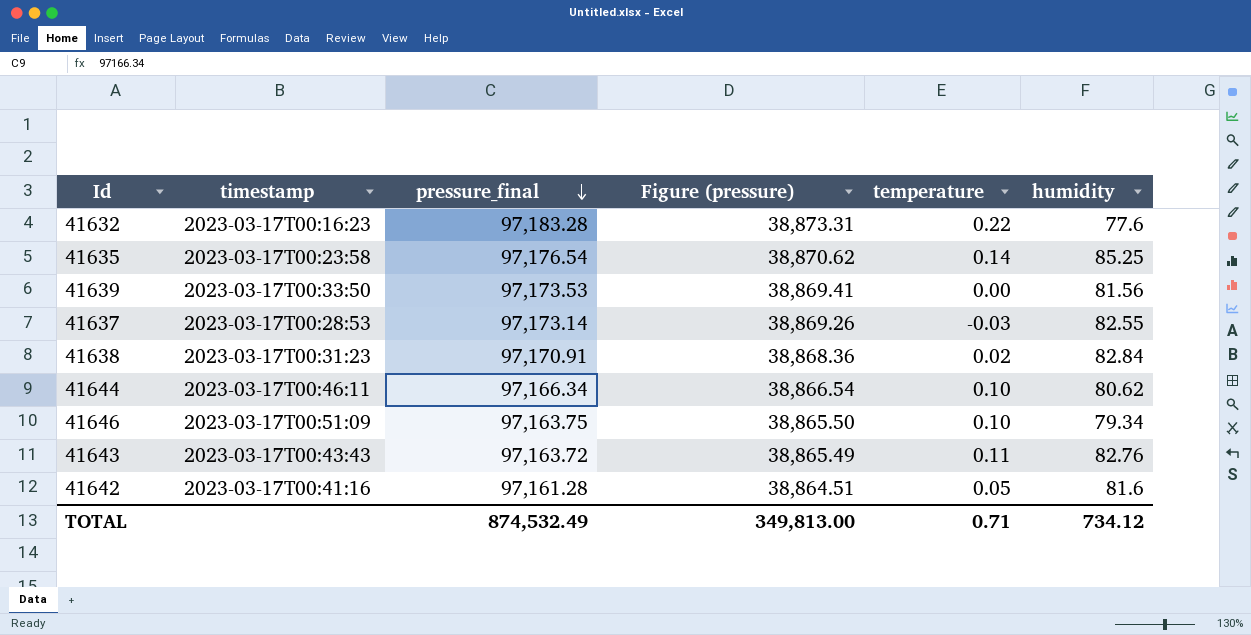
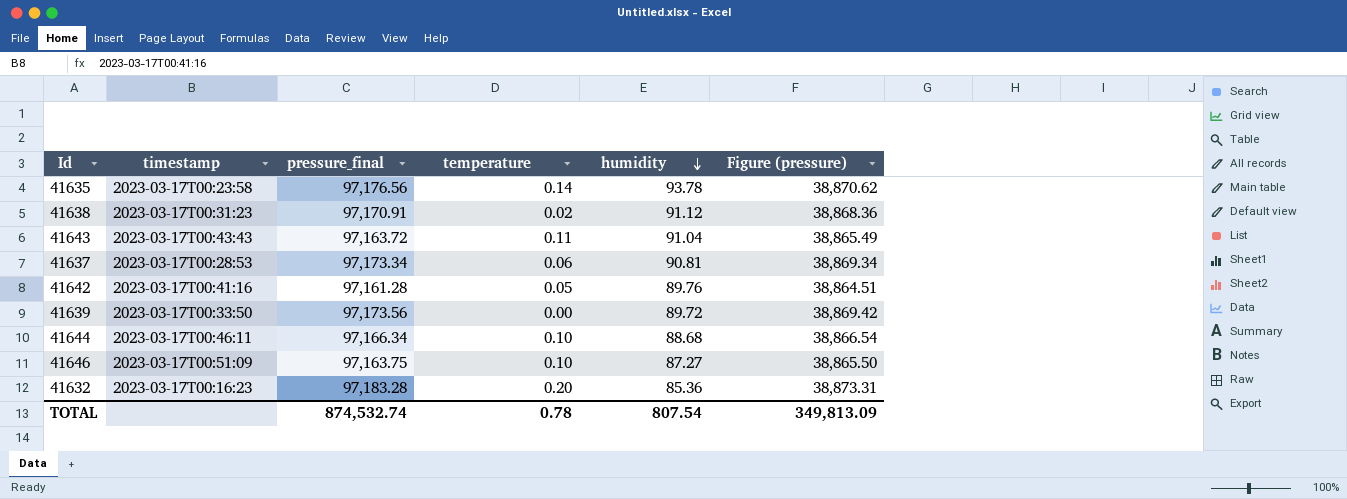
row order: pressure_final descending -> humidity descending
column Figure (pressure) | position: 4 -> 6
41635 | pressure_final: 97,176.54 -> 97,176.56
41635 | humidity: 85.25 -> 93.78
41638 | humidity: 82.84 -> 91.12
41643 | humidity: 82.76 -> 91.04
41637 | pressure_final: 97,173.14 -> 97,173.34
41637 | temperature: -0.03 -> 0.06
41637 | humidity: 82.55 -> 90.81
41637 | Figure (pressure): 38,869.26 -> 38,869.34
41642 | humidity: 81.6 -> 89.76
41639 | pressure_final: 97,173.53 -> 97,173.56
41639 | humidity: 81.56 -> 89.72
41639 | Figure (pressure): 38,869.41 -> 38,869.42
41644 | humidity: 80.62 -> 88.68
41646 | humidity: 79.34 -> 87.27
41632 | temperature: 0.22 -> 0.20
41632 | humidity: 77.6 -> 85.36
TOTAL | pressure_final: 874,532.49 -> 874,532.74
TOTAL | temperature: 0.71 -> 0.78
TOTAL | humidity: 734.12 -> 807.54
TOTAL | Figure (pressure): 349,813.00 -> 349,813.09

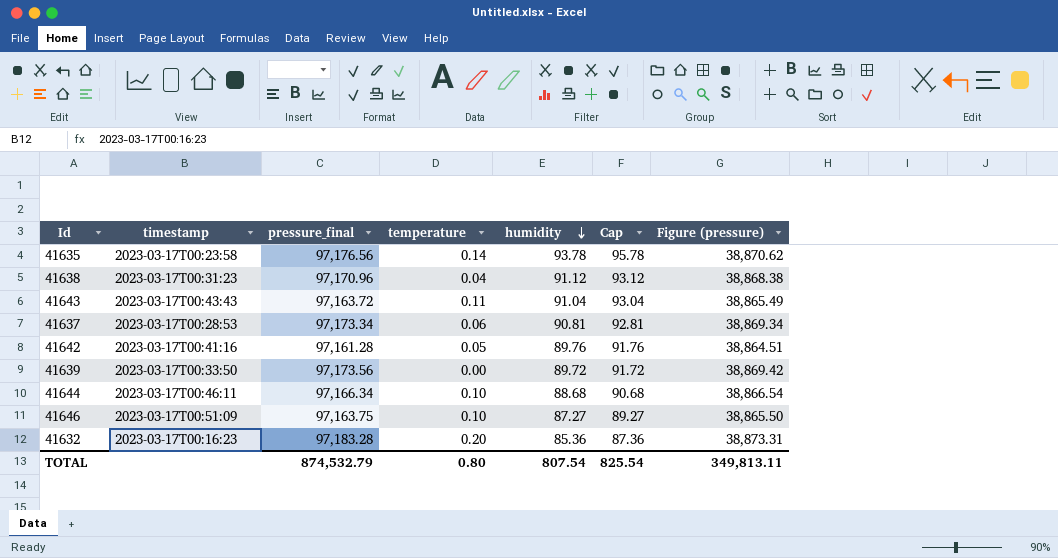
column Cap | formula: none -> [humidity] + 2
41638 | pressure_final: 97,170.91 -> 97,170.96
41638 | temperature: 0.02 -> 0.04
41638 | Figure (pressure): 38,868.36 -> 38,868.38
TOTAL | pressure_final: 874,532.74 -> 874,532.79
TOTAL | temperature: 0.78 -> 0.80
TOTAL | Figure (pressure): 349,813.09 -> 349,813.11

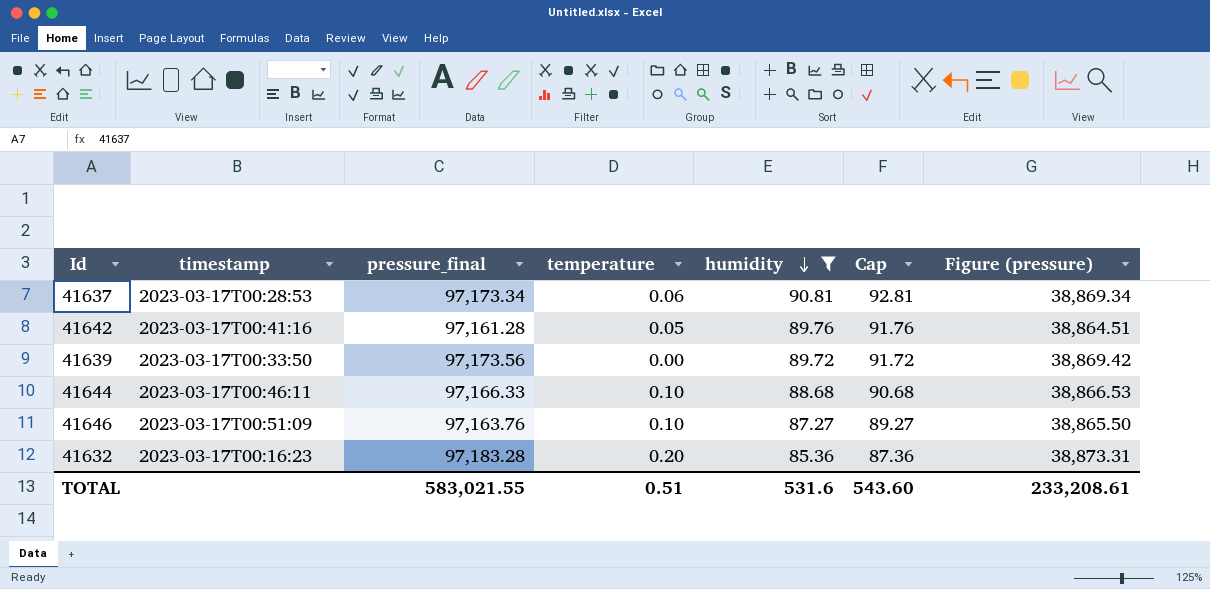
filter: none -> humidity <= 90.81
41644 | pressure_final: 97,166.34 -> 97,166.33
41644 | Figure (pressure): 38,866.54 -> 38,866.53
41646 | pressure_final: 97,163.75 -> 97,163.76
TOTAL | pressure_final: 874,532.79 -> 583,021.55
TOTAL | temperature: 0.80 -> 0.51
TOTAL | humidity: 807.54 -> 531.6
TOTAL | Cap: 825.54 -> 543.60
TOTAL | Figure (pressure): 349,813.11 -> 233,208.61

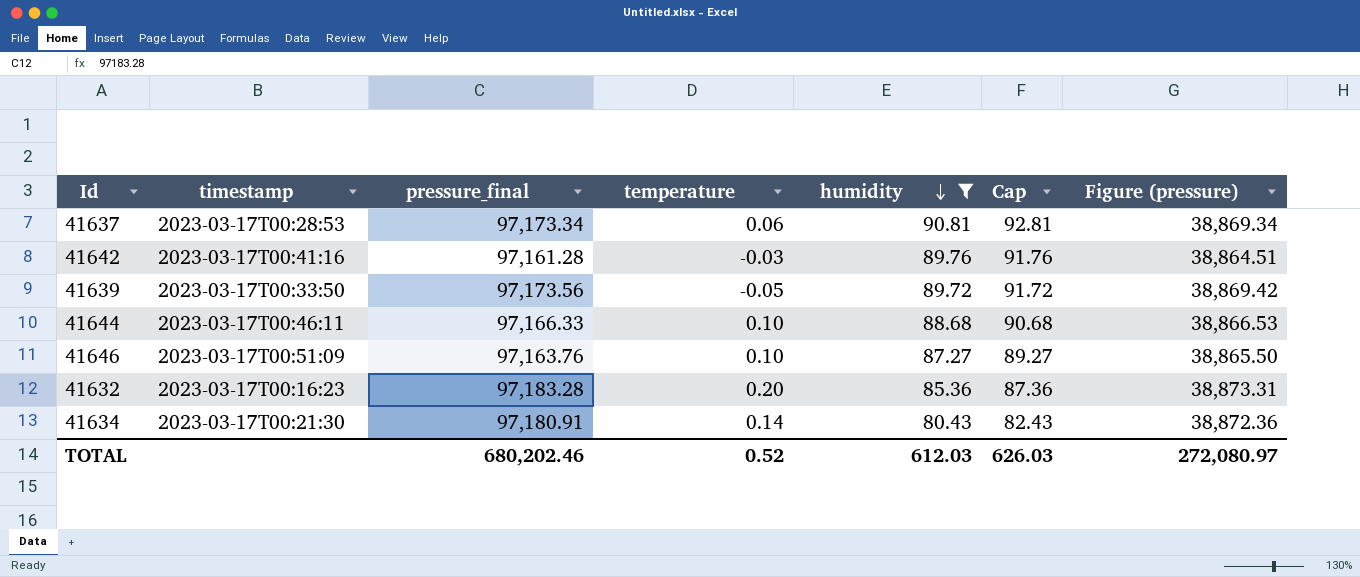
41642 | temperature: 0.05 -> -0.03
41639 | temperature: 0.00 -> -0.05
row 41634: none -> 2023-03-17T00:21:30 | 97,180.91 | 0.14 | 80.43 | 82.43 | 38,872.36
TOTAL | pressure_final: 583,021.55 -> 680,202.46
TOTAL | temperature: 0.51 -> 0.52
TOTAL | humidity: 531.6 -> 612.03
TOTAL | Cap: 543.60 -> 626.03
TOTAL | Figure (pressure): 233,208.61 -> 272,080.97

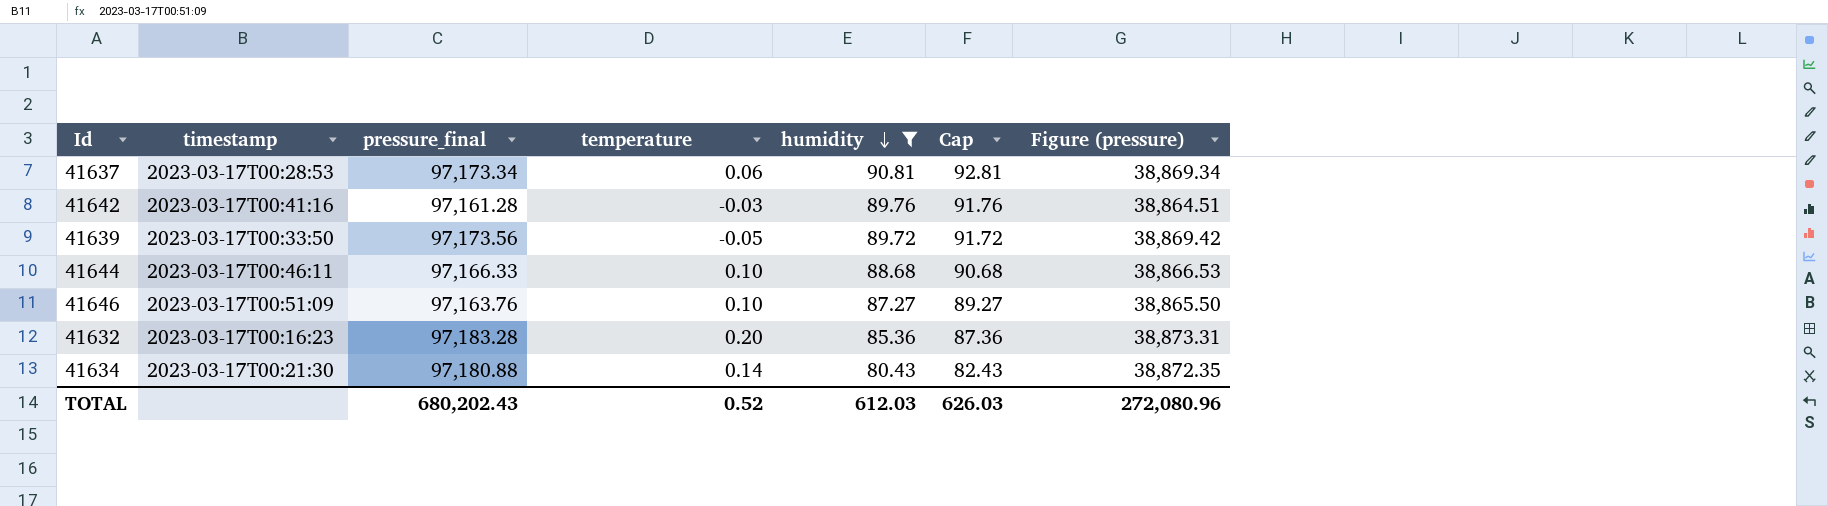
41634 | pressure_final: 97,180.91 -> 97,180.88
41634 | Figure (pressure): 38,872.36 -> 38,872.35
TOTAL | pressure_final: 680,202.46 -> 680,202.43
TOTAL | Figure (pressure): 272,080.97 -> 272,080.96

